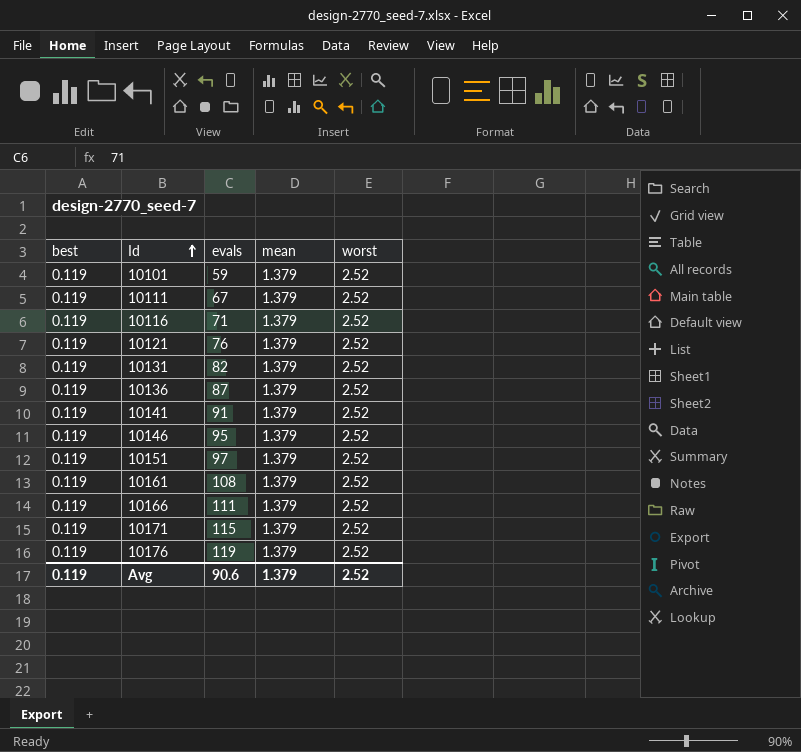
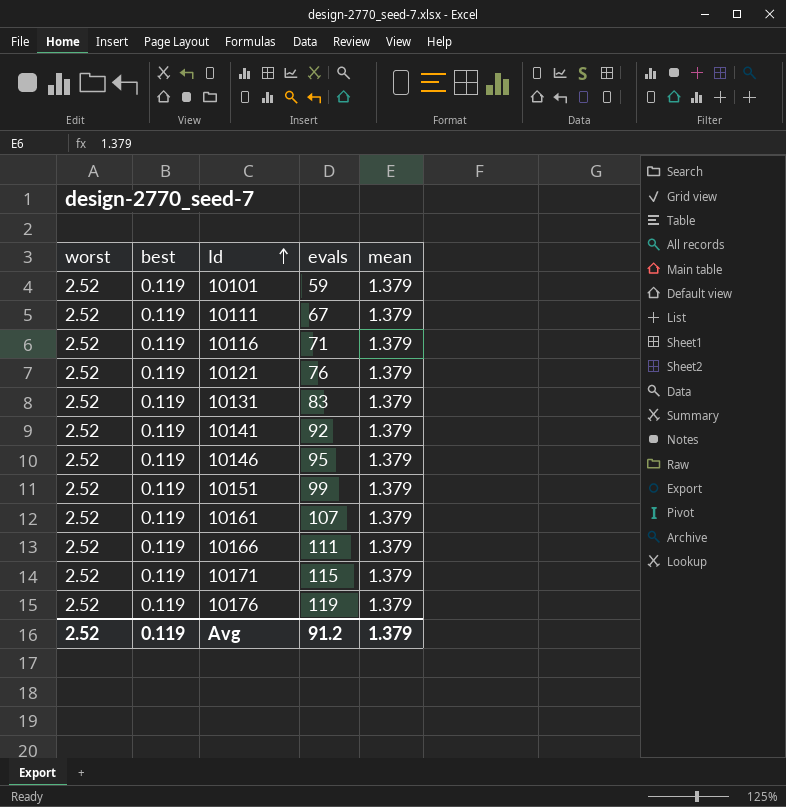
column worst | position: 5 -> 1
row 10136: 0.119 | 87 | 1.379 | 2.52 -> none
10131 | evals: 82 -> 83
10141 | evals: 91 -> 92
10151 | evals: 97 -> 99
10161 | evals: 108 -> 107
Avg | evals: 90.6 -> 91.2

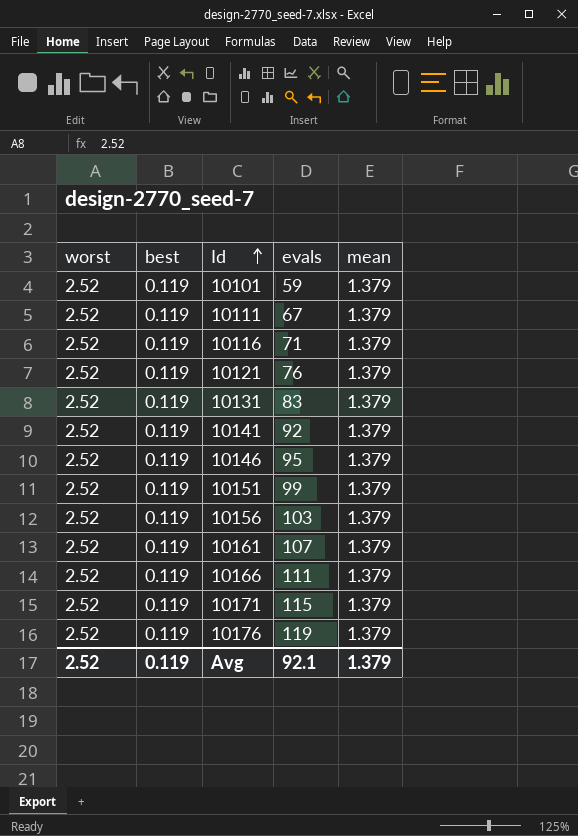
row 10156: none -> 2.52 | 0.119 | 103 | 1.379
Avg | evals: 91.2 -> 92.1

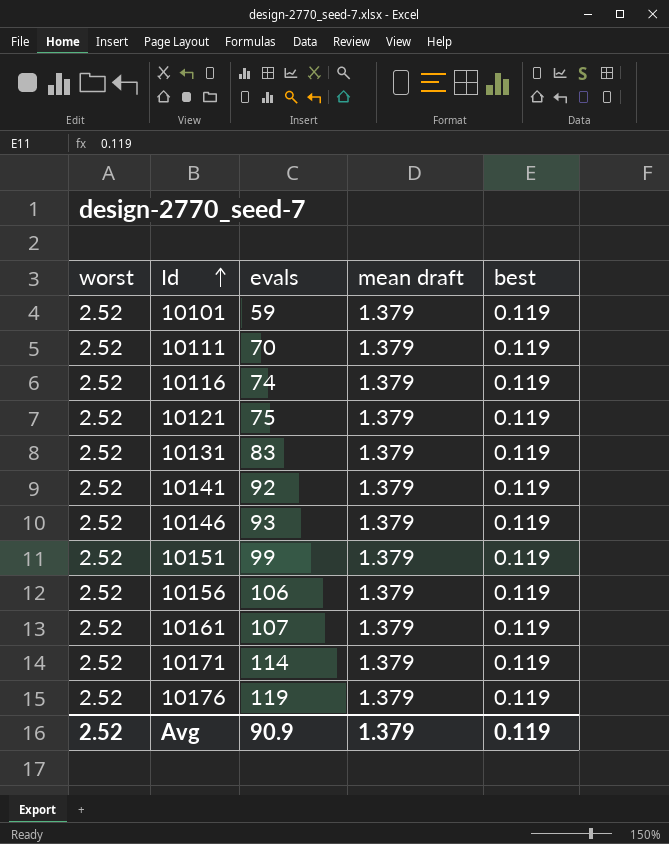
column name: mean -> mean draft
column best | position: 2 -> 5
row 10166: 2.52 | 0.119 | 111 | 1.379 -> none
10111 | evals: 67 -> 70
10116 | evals: 71 -> 74
10121 | evals: 76 -> 75
10146 | evals: 95 -> 93
10156 | evals: 103 -> 106
10171 | evals: 115 -> 114
Avg | evals: 92.1 -> 90.9

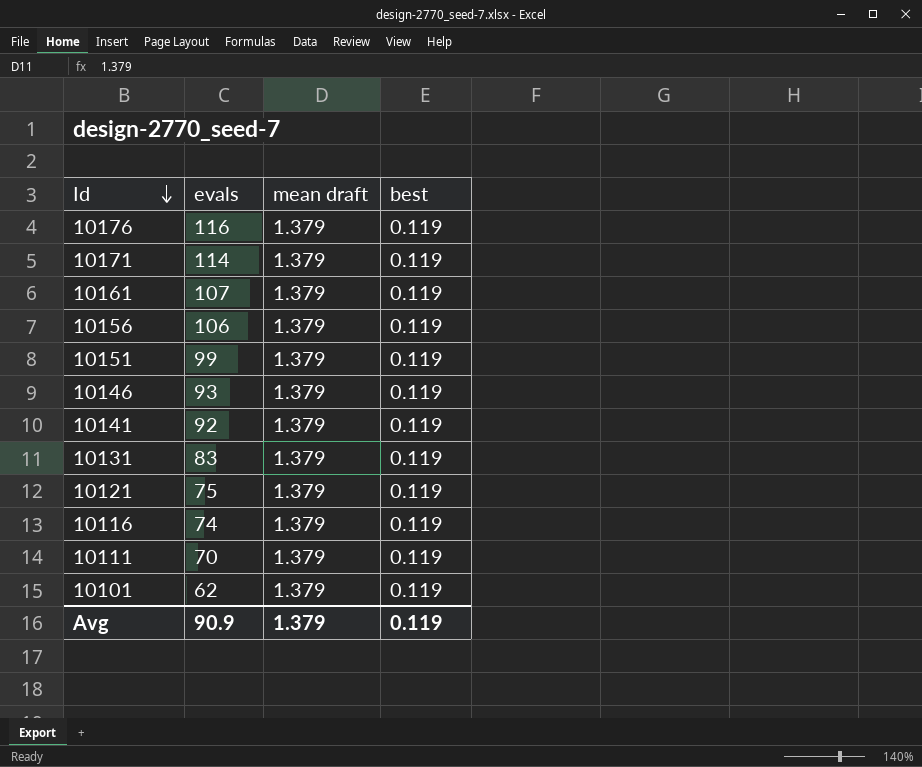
row order: Id ascending -> Id descending
column worst | position: 1 -> none
10176 | evals: 119 -> 116
10101 | evals: 59 -> 62

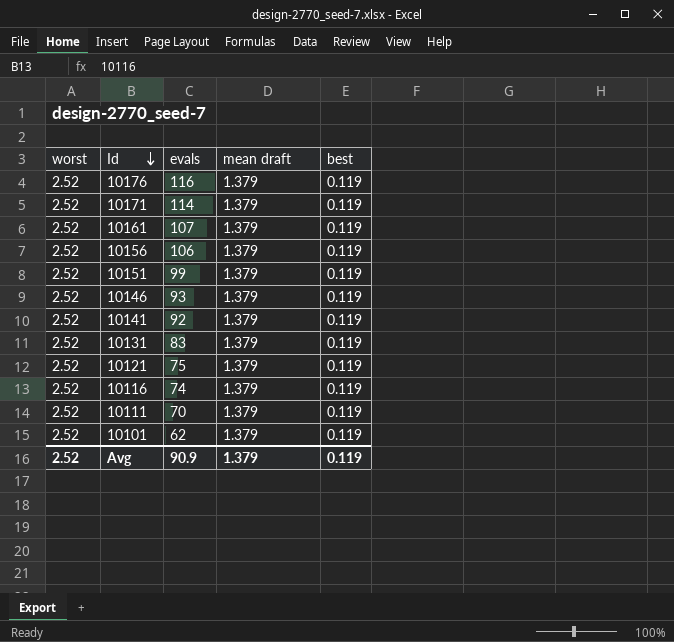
column worst | position: none -> 1

